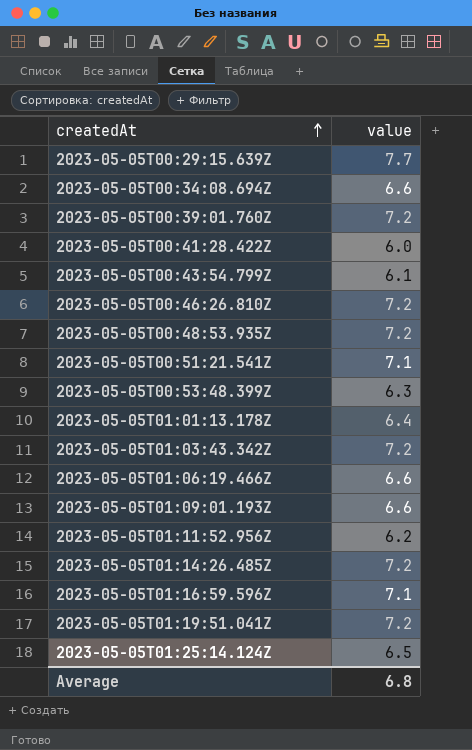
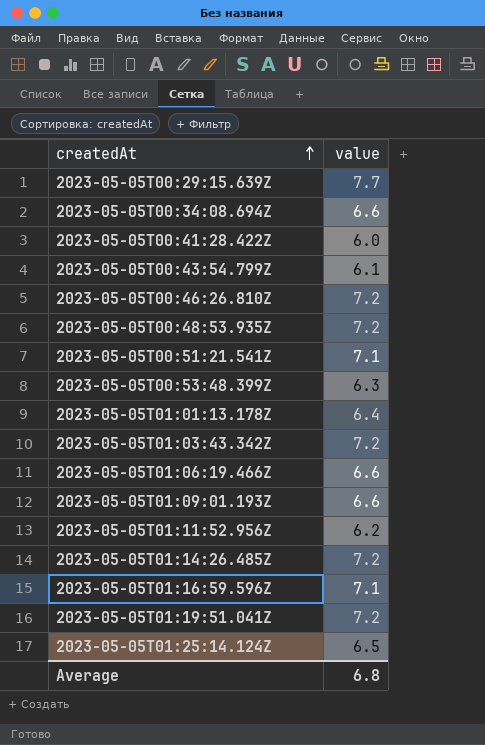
row 2023-05-05T00:39:01.760Z: 7.2 -> none

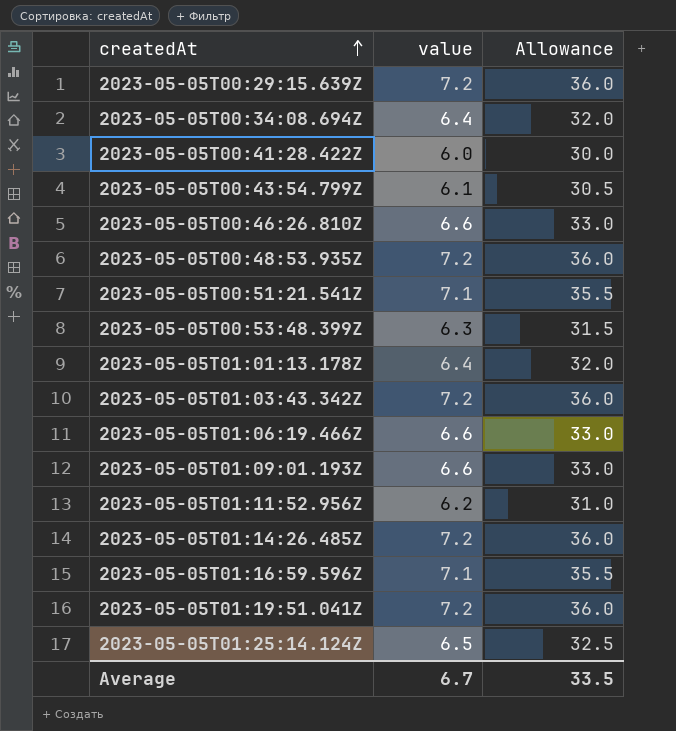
column Allowance | formula: none -> [value] * 5
2023-05-05T00:29:15.639Z | value: 7.7 -> 7.2
2023-05-05T00:34:08.694Z | value: 6.6 -> 6.4
2023-05-05T00:46:26.810Z | value: 7.2 -> 6.6
Average | value: 6.8 -> 6.7

